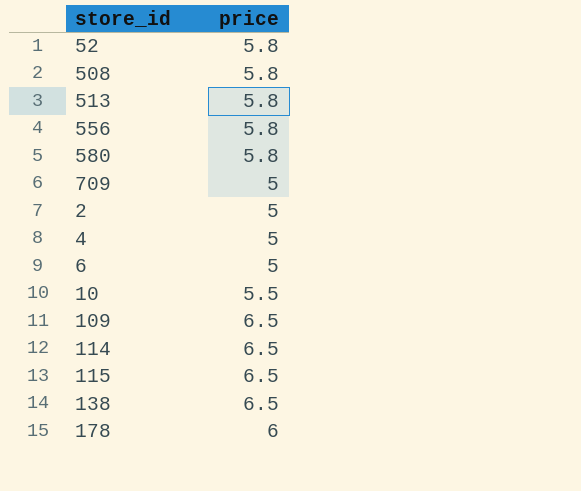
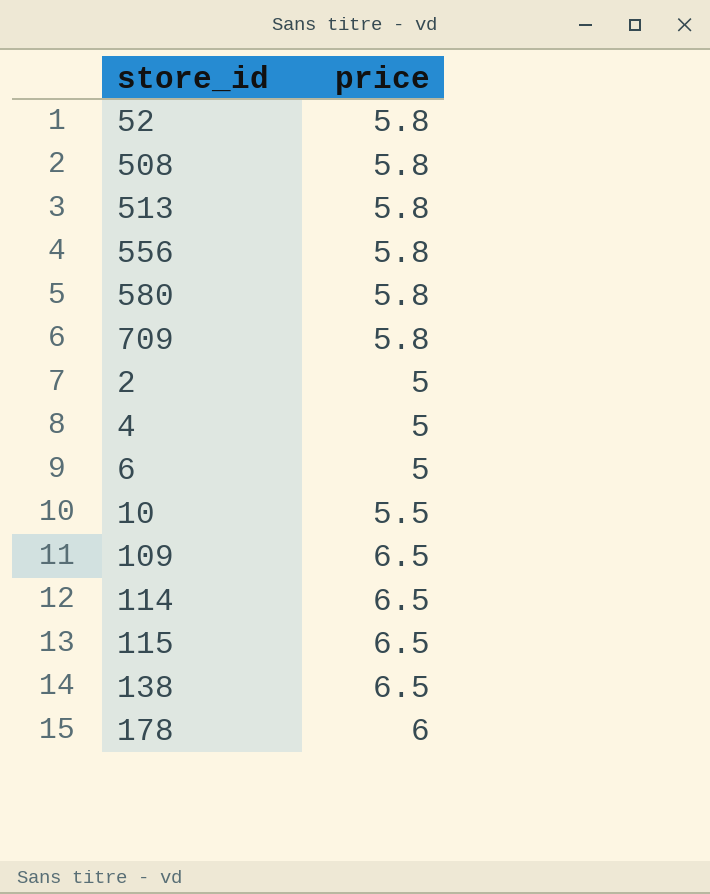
709 | price: 5 -> 5.8

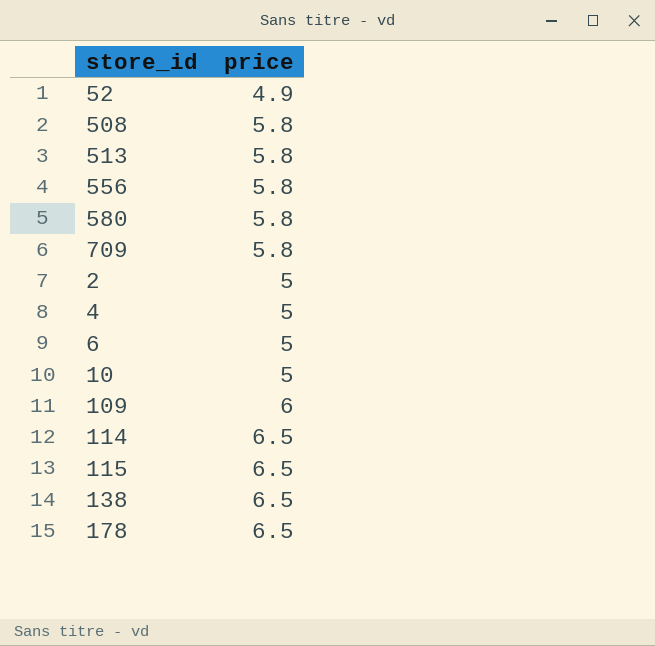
52 | price: 5.8 -> 4.9
10 | price: 5.5 -> 5
109 | price: 6.5 -> 6
178 | price: 6 -> 6.5

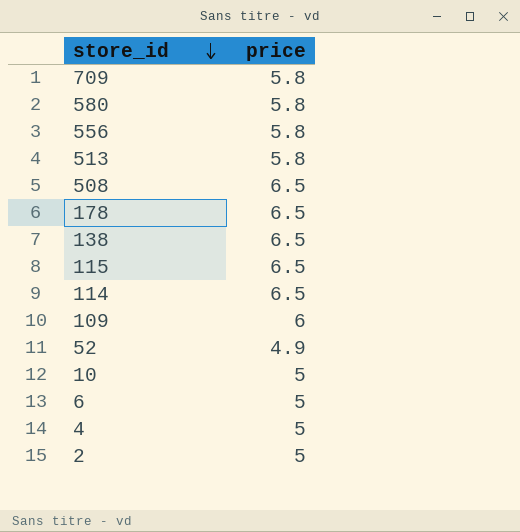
row order: none -> store_id descending
508 | price: 5.8 -> 6.5

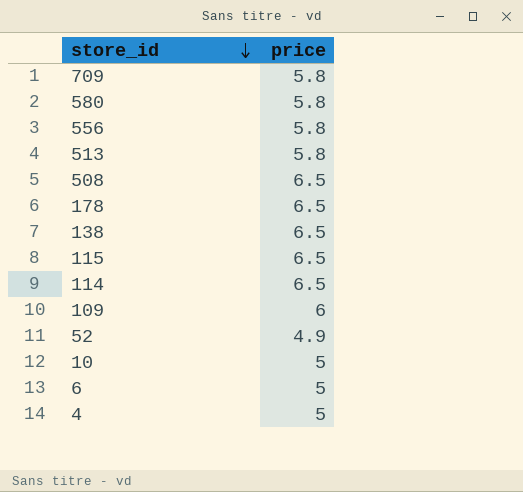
row 2: 5 -> none

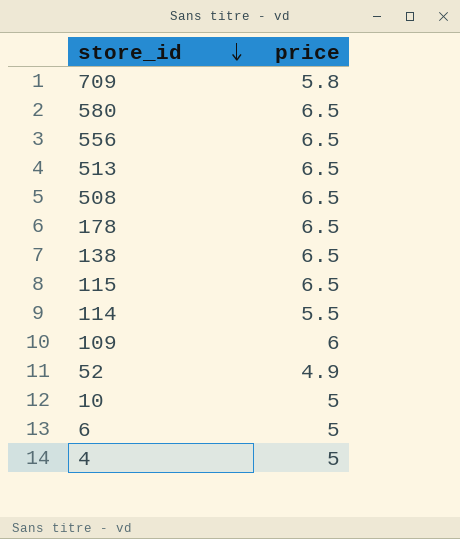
580 | price: 5.8 -> 6.5
556 | price: 5.8 -> 6.5
513 | price: 5.8 -> 6.5
114 | price: 6.5 -> 5.5

